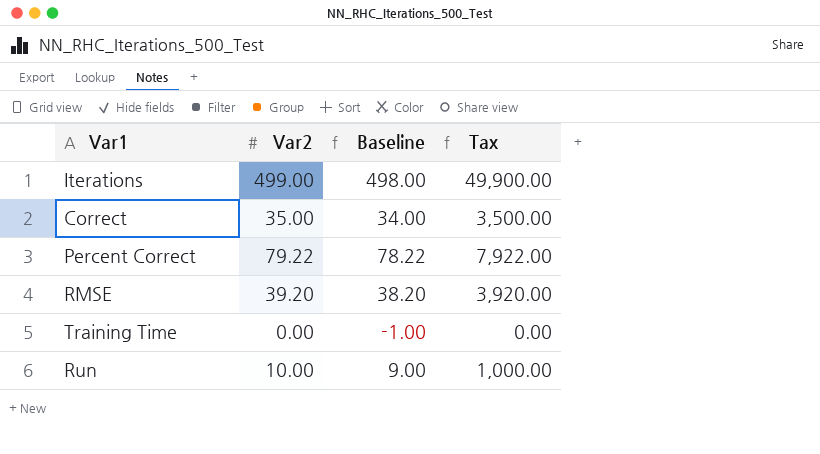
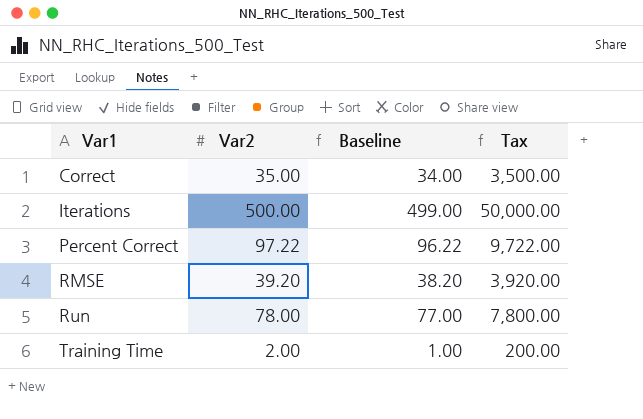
row order: none -> Var1 ascending
Iterations | Var2: 499.00 -> 500.00
Iterations | Baseline: 498.00 -> 499.00
Iterations | Tax: 49,900.00 -> 50,000.00
Percent Correct | Var2: 79.22 -> 97.22
Percent Correct | Baseline: 78.22 -> 96.22
Percent Correct | Tax: 7,922.00 -> 9,722.00
Run | Var2: 10.00 -> 78.00
Run | Baseline: 9.00 -> 77.00
Run | Tax: 1,000.00 -> 7,800.00
Training Time | Var2: 0.00 -> 2.00
Training Time | Baseline: -1.00 -> 1.00
Training Time | Tax: 0.00 -> 200.00

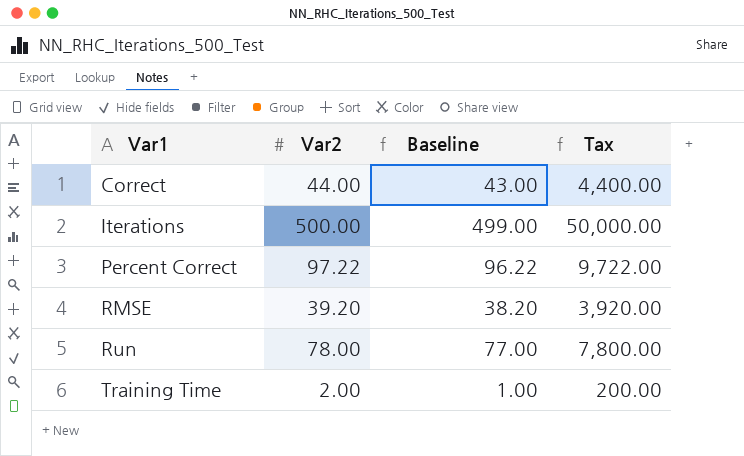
Correct | Var2: 35.00 -> 44.00
Correct | Baseline: 34.00 -> 43.00
Correct | Tax: 3,500.00 -> 4,400.00

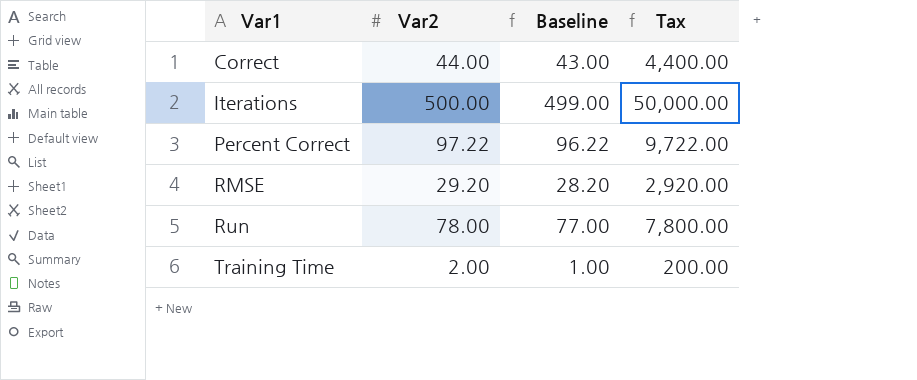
RMSE | Var2: 39.20 -> 29.20
RMSE | Baseline: 38.20 -> 28.20
RMSE | Tax: 3,920.00 -> 2,920.00

